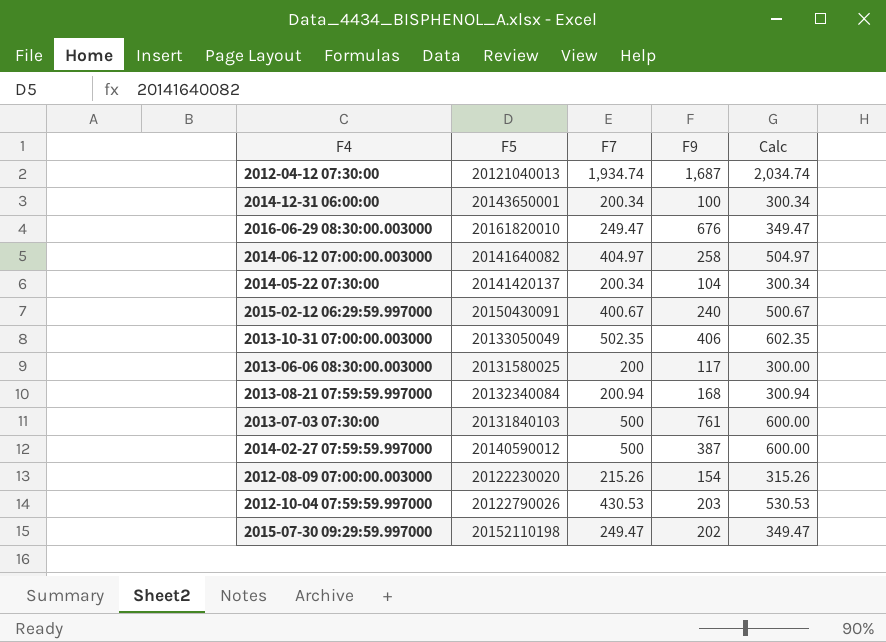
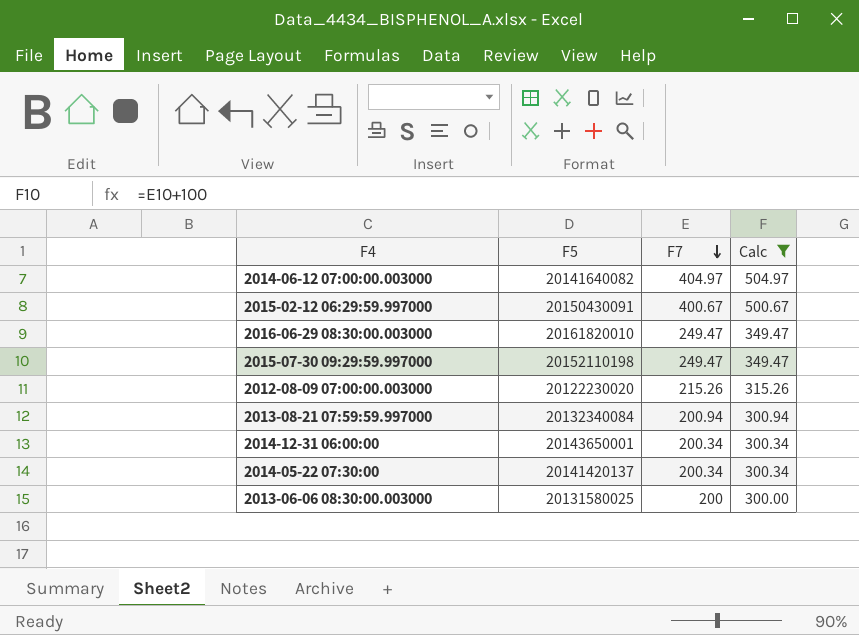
filter: none -> Calc <= 504.97
row order: none -> F7 descending
column F9 | position: 4 -> none

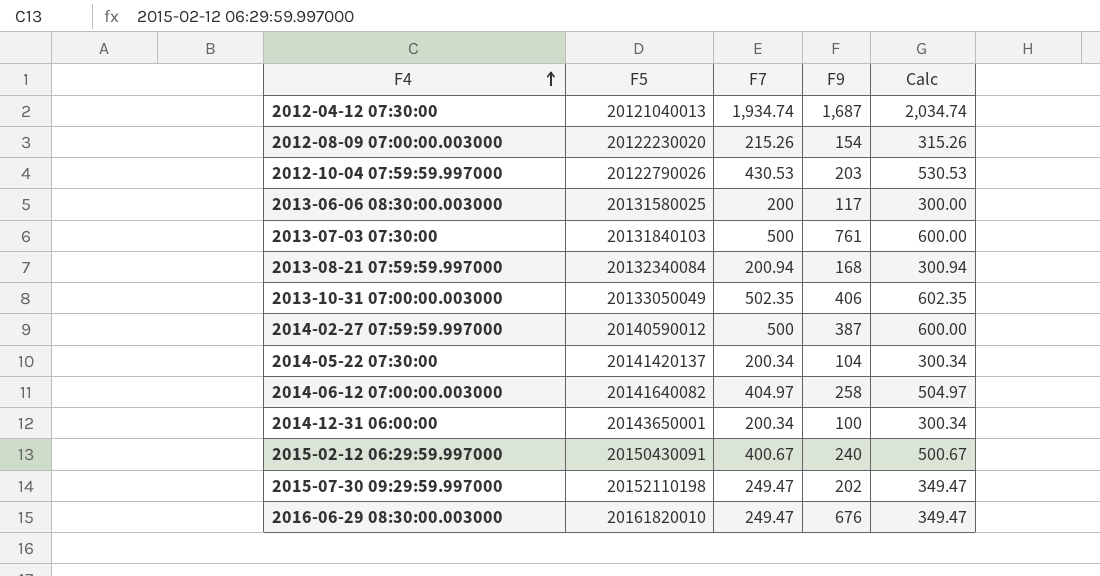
filter: Calc <= 504.97 -> none
row order: F7 descending -> F4 ascending
column F9 | position: none -> 4

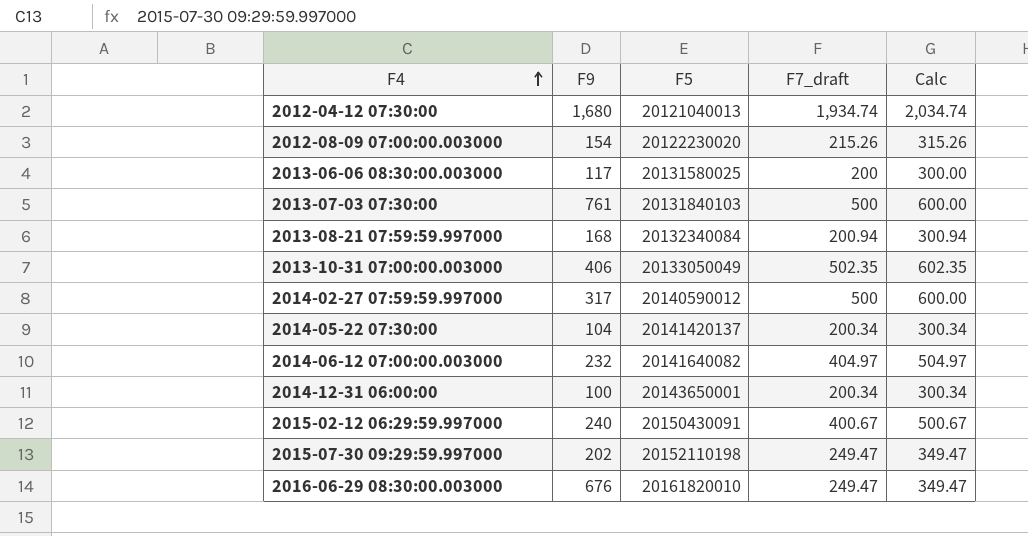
column F9 | position: 4 -> 2
column name: F7 -> F7_draft
row 2012-10-04 07:59:59.997000: 20122790026 | 430.53 | 203 | 530.53 -> none
2012-04-12 07:30:00 | F9: 1,687 -> 1,680
2014-02-27 07:59:59.997000 | F9: 387 -> 317
2014-06-12 07:00:00.003000 | F9: 258 -> 232

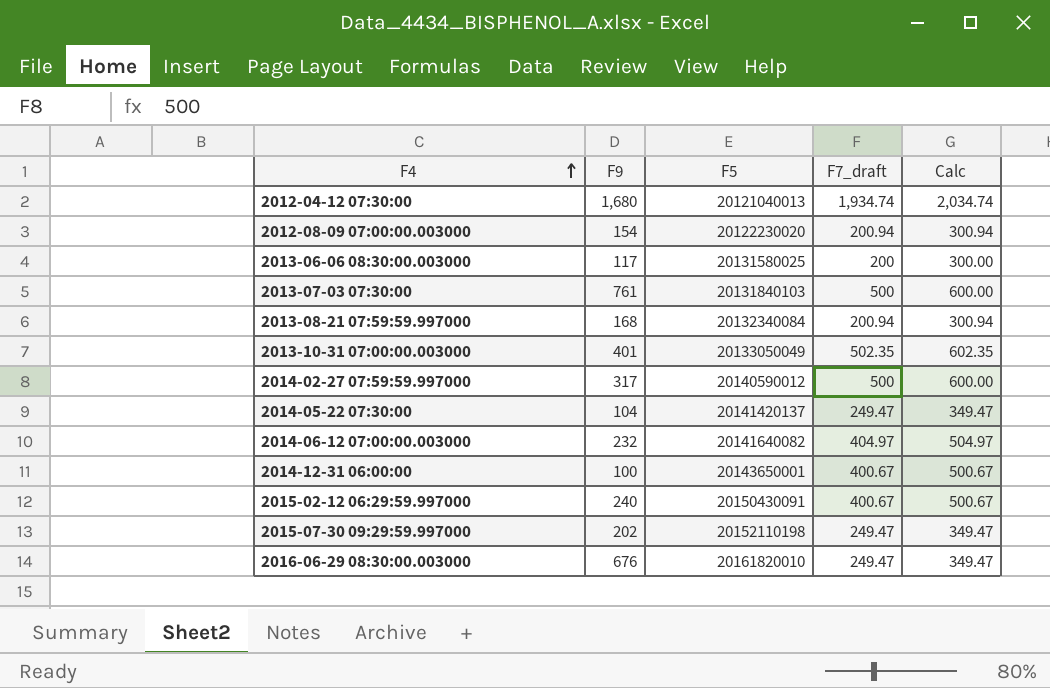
2012-08-09 07:00:00.003000 | F7_draft: 215.26 -> 200.94
2012-08-09 07:00:00.003000 | Calc: 315.26 -> 300.94
2013-10-31 07:00:00.003000 | F9: 406 -> 401
2014-05-22 07:30:00 | F7_draft: 200.34 -> 249.47
2014-05-22 07:30:00 | Calc: 300.34 -> 349.47
2014-12-31 06:00:00 | F7_draft: 200.34 -> 400.67
2014-12-31 06:00:00 | Calc: 300.34 -> 500.67

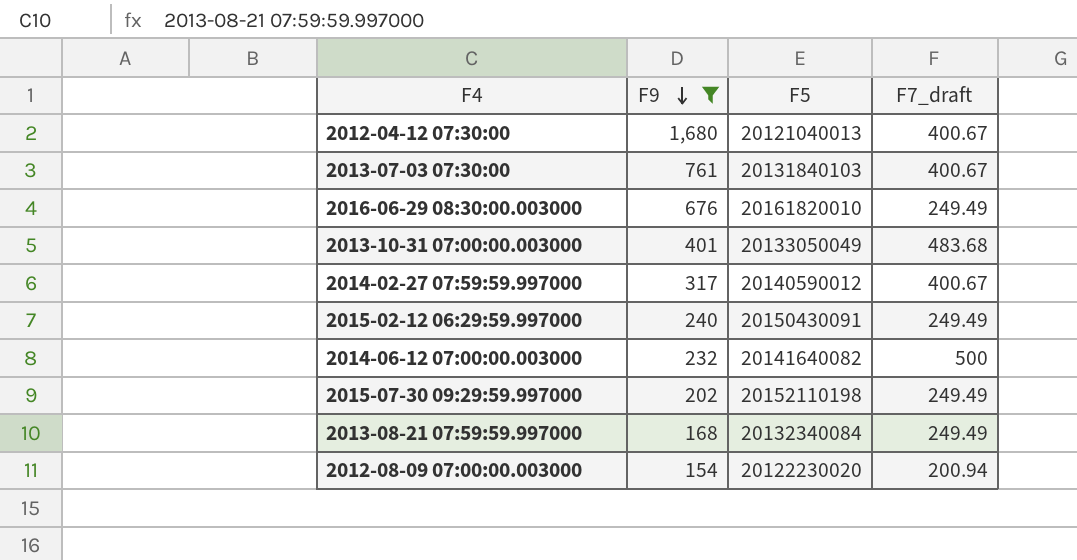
filter: none -> F9 >= 154
row order: F4 ascending -> F9 descending
column Calc | formula: [F7_draft] + 100 -> none
2012-04-12 07:30:00 | F7_draft: 1,934.74 -> 400.67
2013-07-03 07:30:00 | F7_draft: 500 -> 400.67
2016-06-29 08:30:00.003000 | F7_draft: 249.47 -> 249.49
2013-10-31 07:00:00.003000 | F7_draft: 502.35 -> 483.68
2014-02-27 07:59:59.997000 | F7_draft: 500 -> 400.67
2015-02-12 06:29:59.997000 | F7_draft: 400.67 -> 249.49
2014-06-12 07:00:00.003000 | F7_draft: 404.97 -> 500
2015-07-30 09:29:59.997000 | F7_draft: 249.47 -> 249.49
2013-08-21 07:59:59.997000 | F7_draft: 200.94 -> 249.49

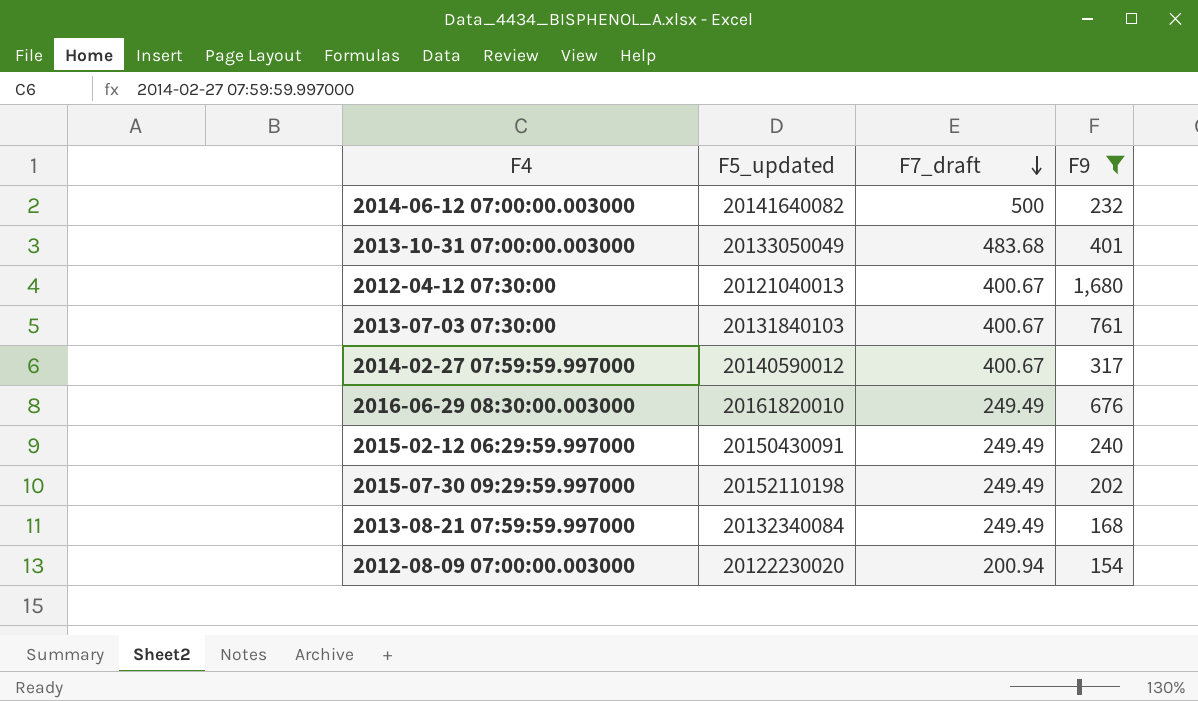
row order: F9 descending -> F7_draft descending
column name: F5 -> F5_updated
column F9 | position: 2 -> 4

